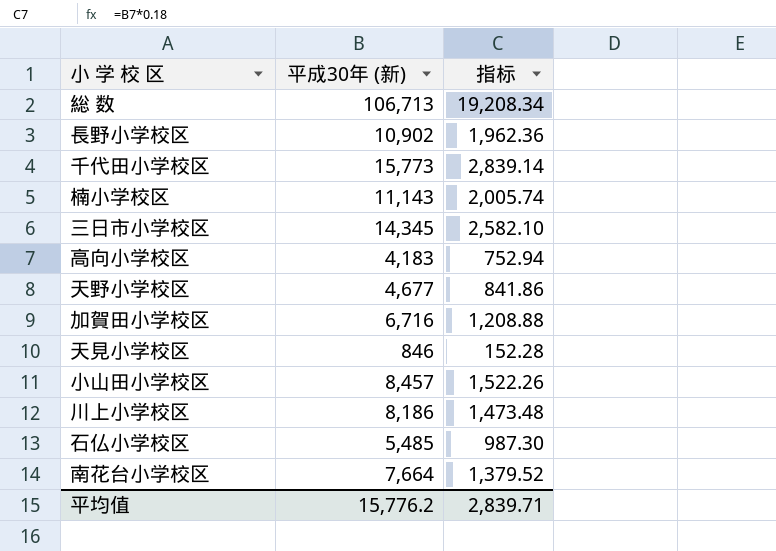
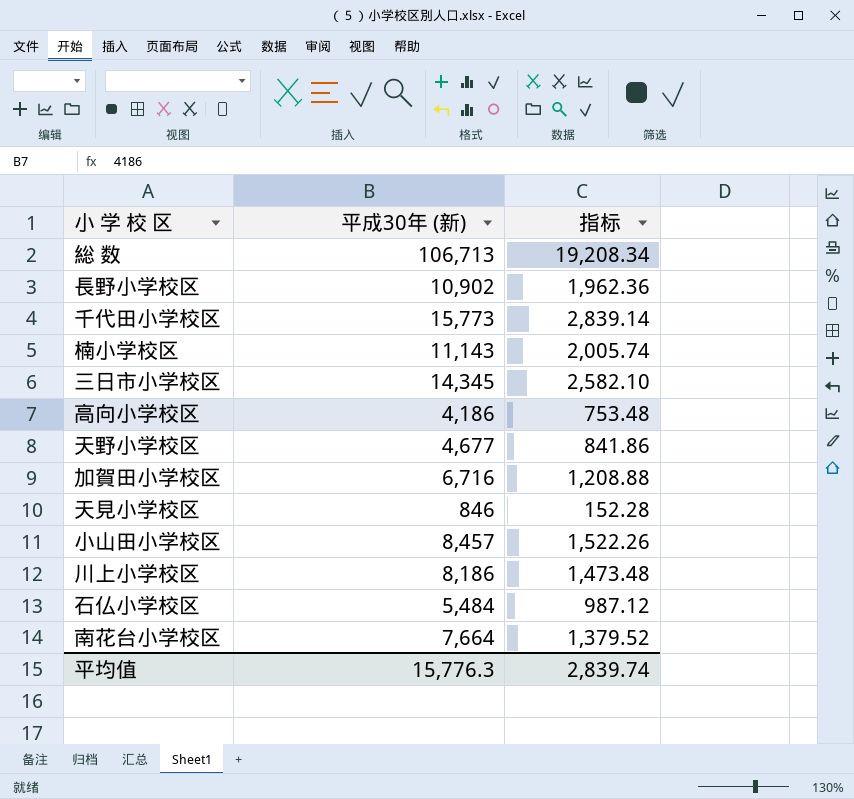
高向小学校区 | 平成30年 (新): 4,183 -> 4,186
高向小学校区 | 指标: 752.94 -> 753.48
石仏小学校区 | 平成30年 (新): 5,485 -> 5,484
石仏小学校区 | 指标: 987.30 -> 987.12
平均值 | 平成30年 (新): 15,776.2 -> 15,776.3
平均值 | 指标: 2,839.71 -> 2,839.74

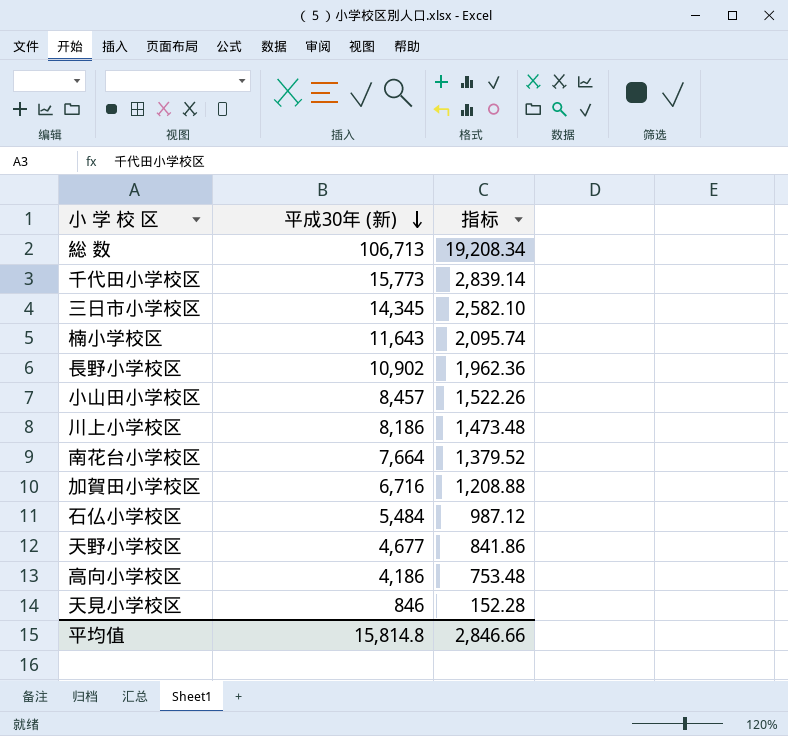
row order: none -> 平成30年 (新) descending
楠小学校区 | 平成30年 (新): 11,143 -> 11,643
楠小学校区 | 指标: 2,005.74 -> 2,095.74
平均值 | 平成30年 (新): 15,776.3 -> 15,814.8
平均值 | 指标: 2,839.74 -> 2,846.66

